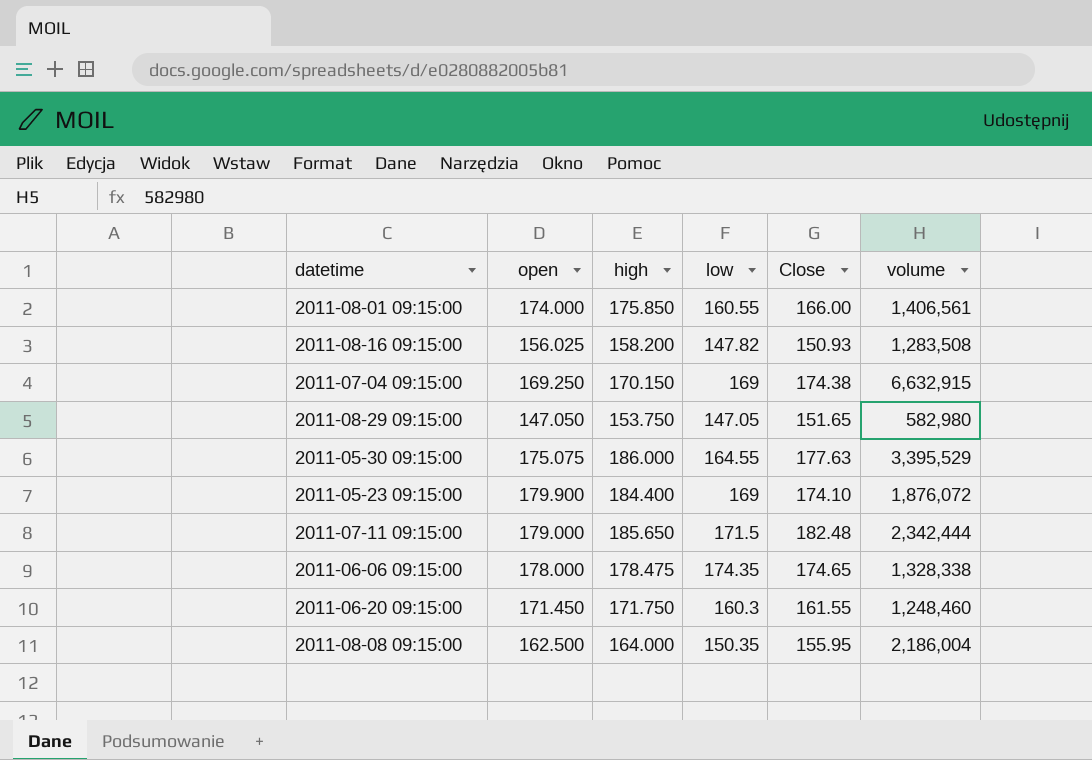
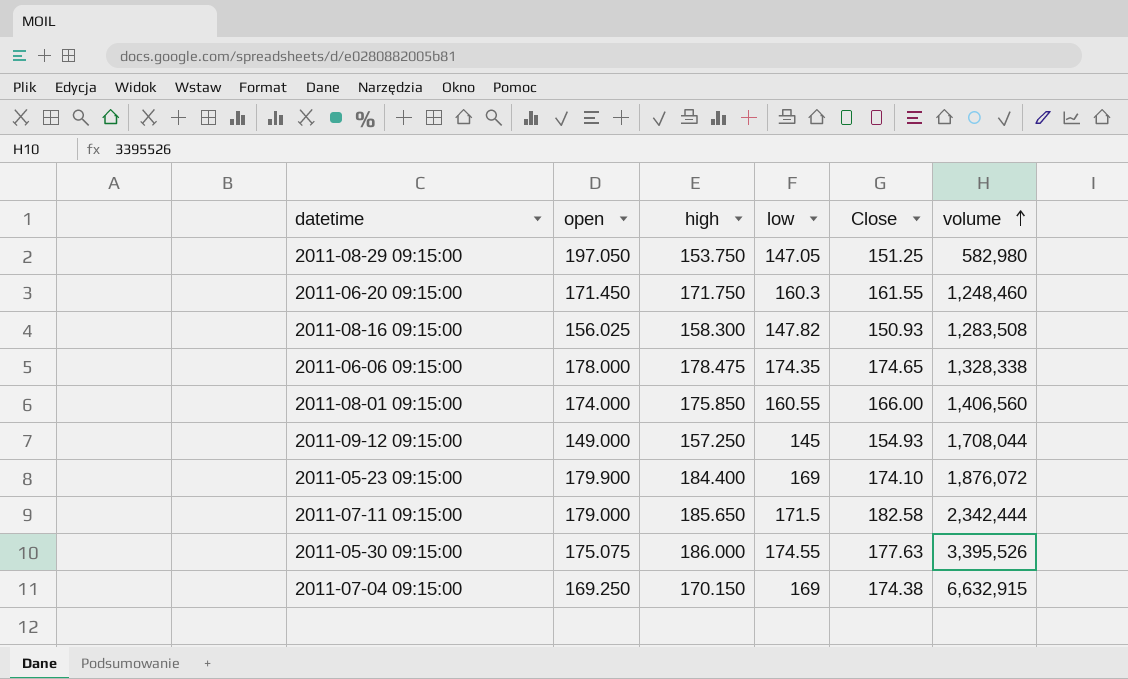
row order: none -> volume ascending
row 2011-08-08 09:15:00: 162.500 | 164.000 | 150.35 | 155.95 | 2,186,004 -> none
2011-08-29 09:15:00 | open: 147.050 -> 197.050
2011-08-29 09:15:00 | Close: 151.65 -> 151.25
2011-08-16 09:15:00 | high: 158.200 -> 158.300
2011-08-01 09:15:00 | volume: 1,406,561 -> 1,406,560
row 2011-09-12 09:15:00: none -> 149.000 | 157.250 | 145 | 154.93 | 1,708,044
2011-07-11 09:15:00 | Close: 182.48 -> 182.58
2011-05-30 09:15:00 | low: 164.55 -> 174.55
2011-05-30 09:15:00 | volume: 3,395,529 -> 3,395,526

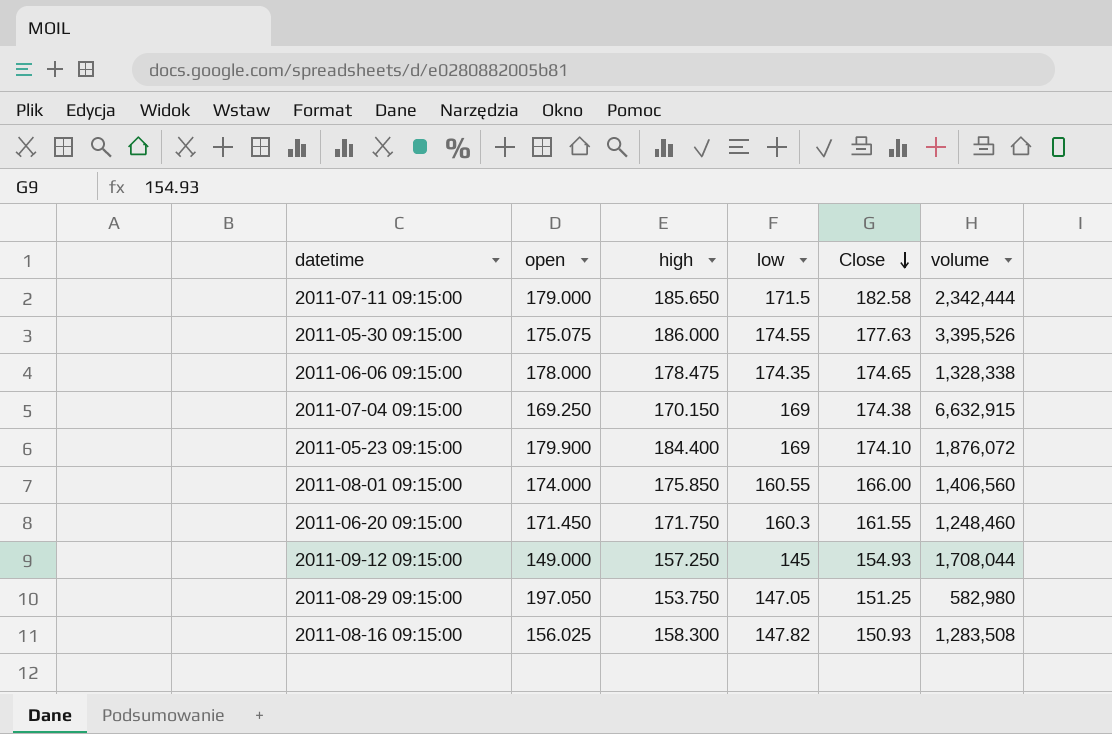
row order: volume ascending -> Close descending

